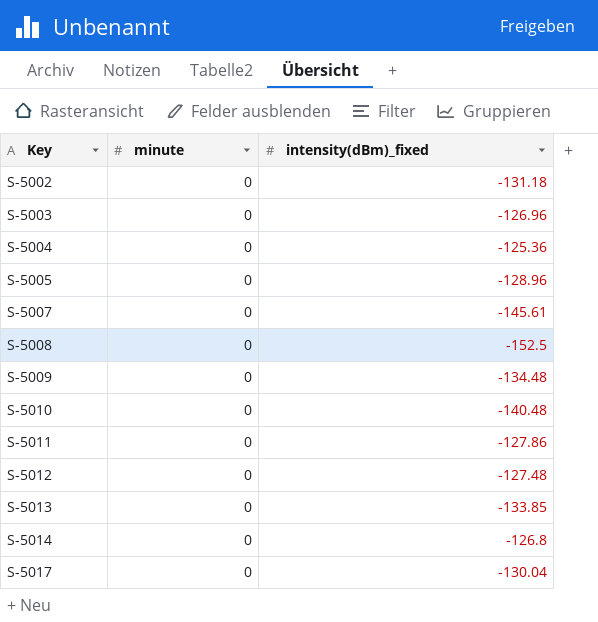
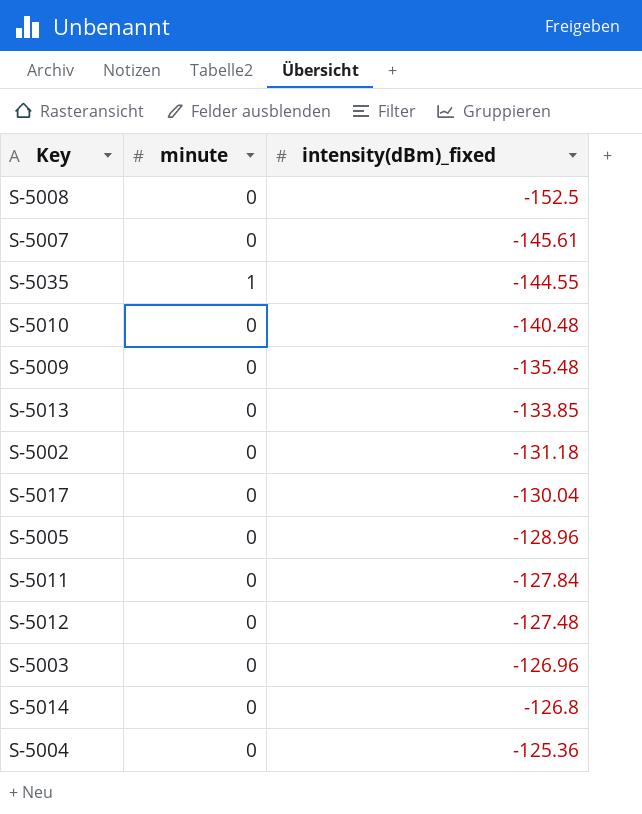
row order: Key ascending -> intensity(dBm)_fixed ascending
row S-5035: none -> 1 | -144.55
S-5009 | intensity(dBm)_fixed: -134.48 -> -135.48
S-5011 | intensity(dBm)_fixed: -127.86 -> -127.84

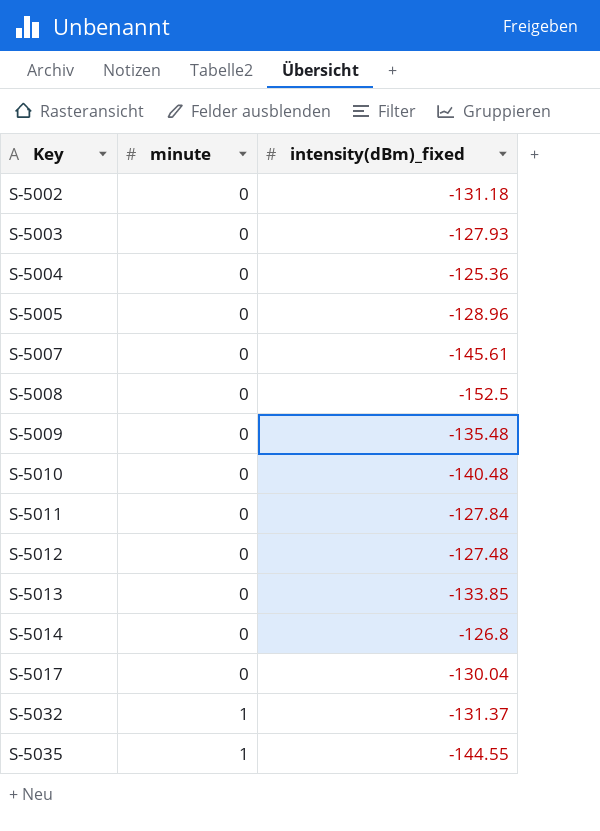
row order: intensity(dBm)_fixed ascending -> Key ascending
S-5003 | intensity(dBm)_fixed: -126.96 -> -127.93
row S-5032: none -> 1 | -131.37

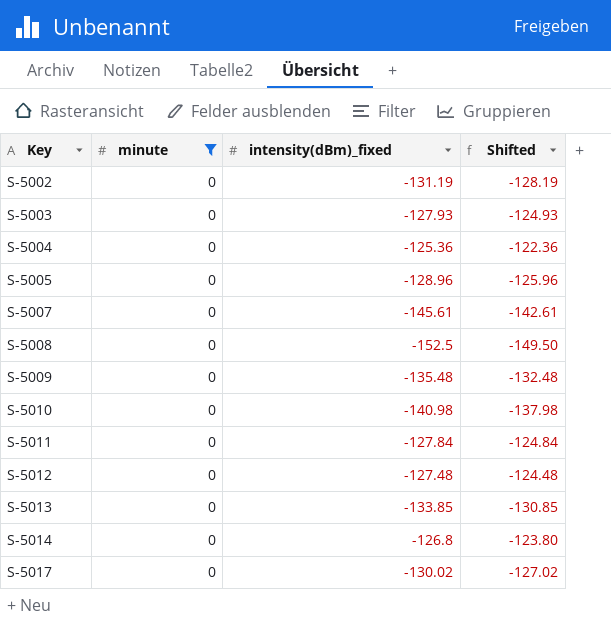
filter: none -> minute = 0
column Shifted | formula: none -> [intensity(dBm)_fixed] + 3
S-5002 | intensity(dBm)_fixed: -131.18 -> -131.19
S-5010 | intensity(dBm)_fixed: -140.48 -> -140.98
S-5017 | intensity(dBm)_fixed: -130.04 -> -130.02

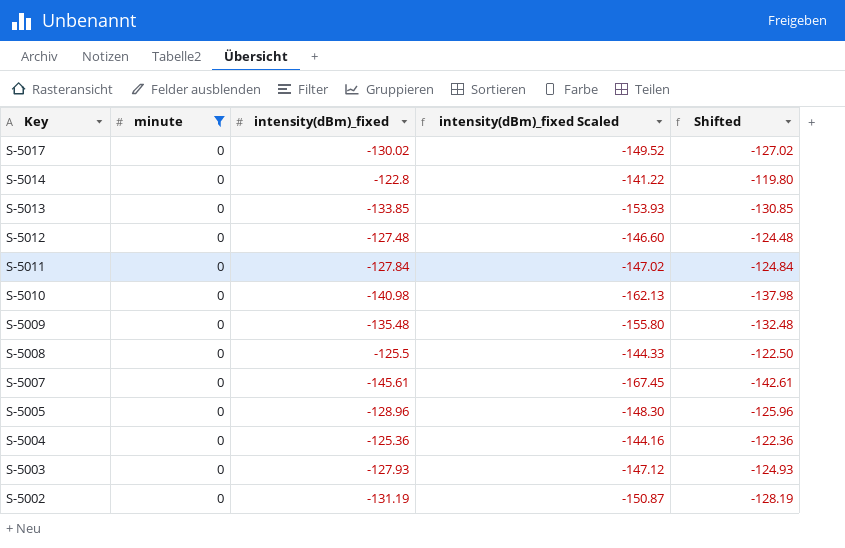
row order: Key ascending -> Key descending
column intensity(dBm)_fixed Scaled | formula: none -> [intensity(dBm)_fixed] * 1.15
S-5014 | intensity(dBm)_fixed: -126.8 -> -122.8
S-5014 | Shifted: -123.80 -> -119.80
S-5008 | intensity(dBm)_fixed: -152.5 -> -125.5
S-5008 | Shifted: -149.50 -> -122.50

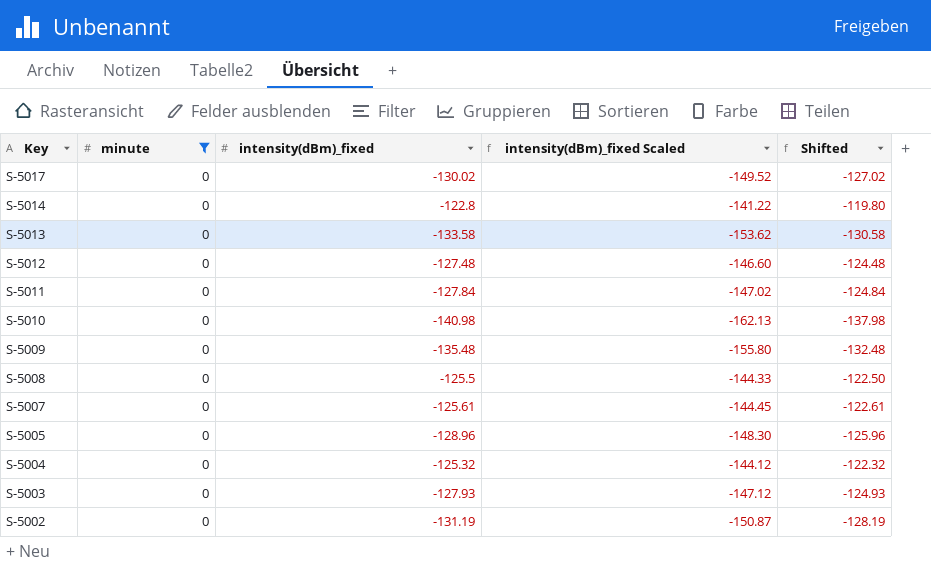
S-5013 | intensity(dBm)_fixed: -133.85 -> -133.58
S-5013 | intensity(dBm)_fixed Scaled: -153.93 -> -153.62
S-5013 | Shifted: -130.85 -> -130.58
S-5007 | intensity(dBm)_fixed: -145.61 -> -125.61
S-5007 | intensity(dBm)_fixed Scaled: -167.45 -> -144.45
S-5007 | Shifted: -142.61 -> -122.61
S-5004 | intensity(dBm)_fixed: -125.36 -> -125.32
S-5004 | intensity(dBm)_fixed Scaled: -144.16 -> -144.12
S-5004 | Shifted: -122.36 -> -122.32

